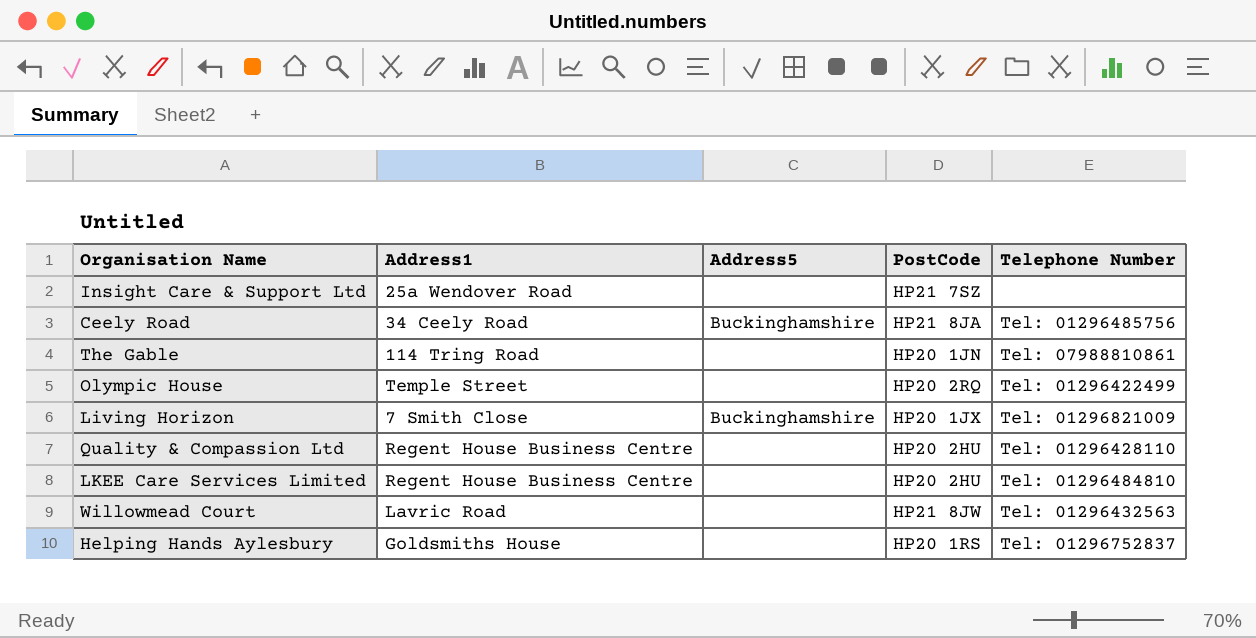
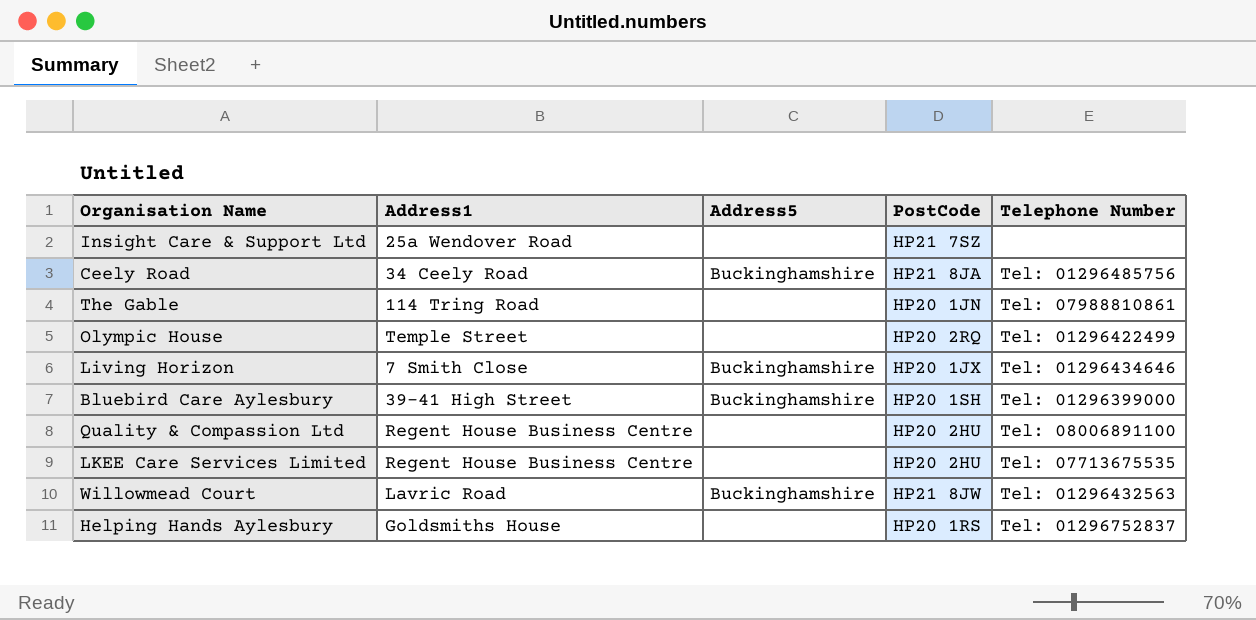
Living Horizon | Telephone Number: Tel: 01296821009 -> Tel: 01296434646
row Bluebird Care Aylesbury: none -> 39-41 High Street | Buckinghamshire | HP20 1SH | Tel: 01296399000
Quality & Compassion Ltd | Telephone Number: Tel: 01296428110 -> Tel: 08006891100
LKEE Care Services Limited | Telephone Number: Tel: 01296484810 -> Tel: 07713675535
Willowmead Court | Address5: none -> Buckinghamshire

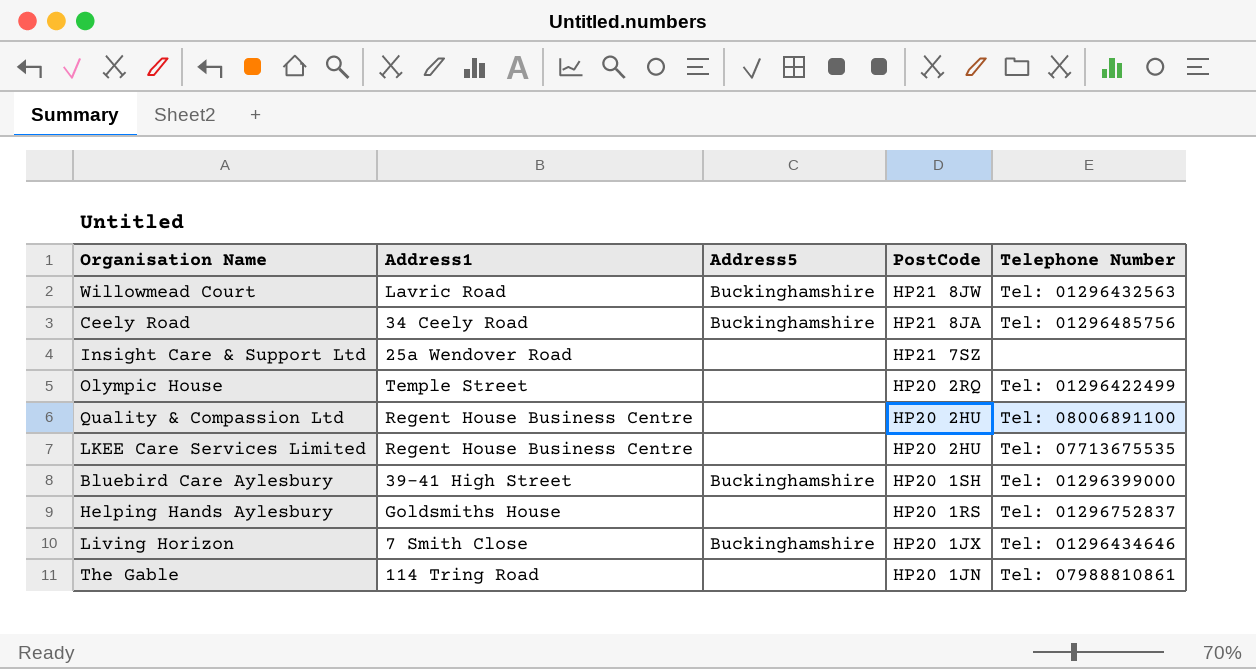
row order: none -> PostCode descending

